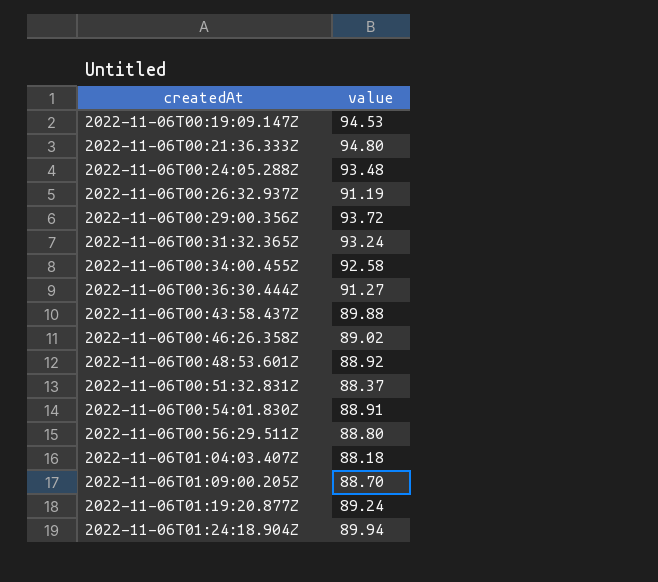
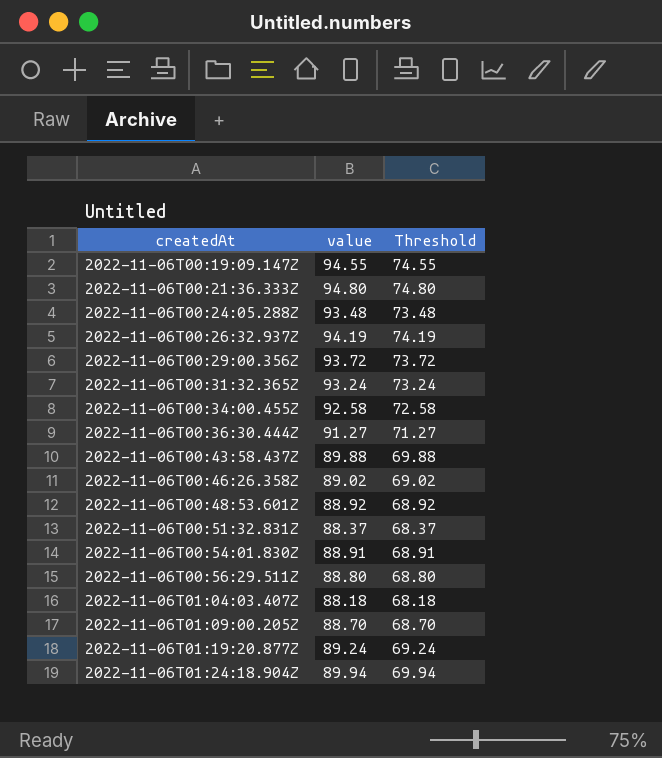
column Threshold | formula: none -> [value] - 20
2022-11-06T00:19:09.147Z | value: 94.53 -> 94.55
2022-11-06T00:26:32.937Z | value: 91.19 -> 94.19

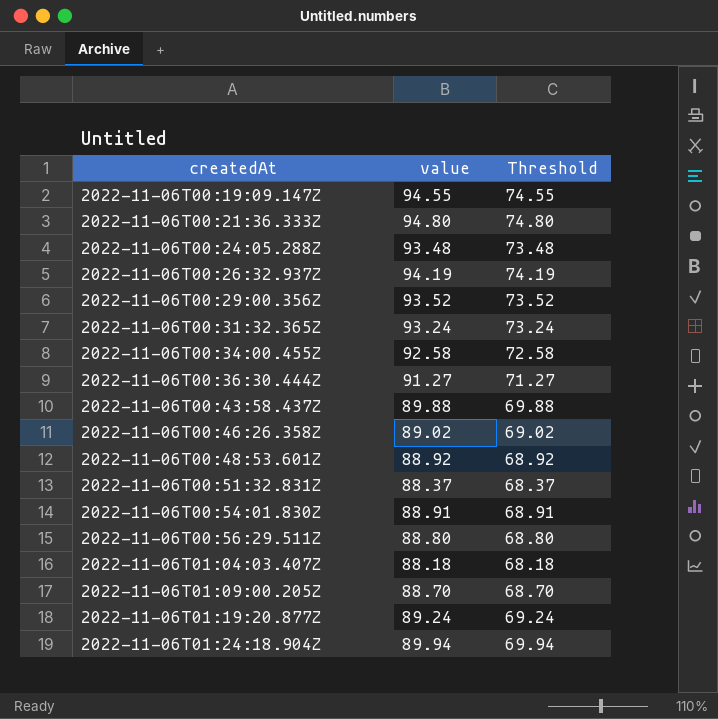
2022-11-06T00:29:00.356Z | value: 93.72 -> 93.52
2022-11-06T00:29:00.356Z | Threshold: 73.72 -> 73.52

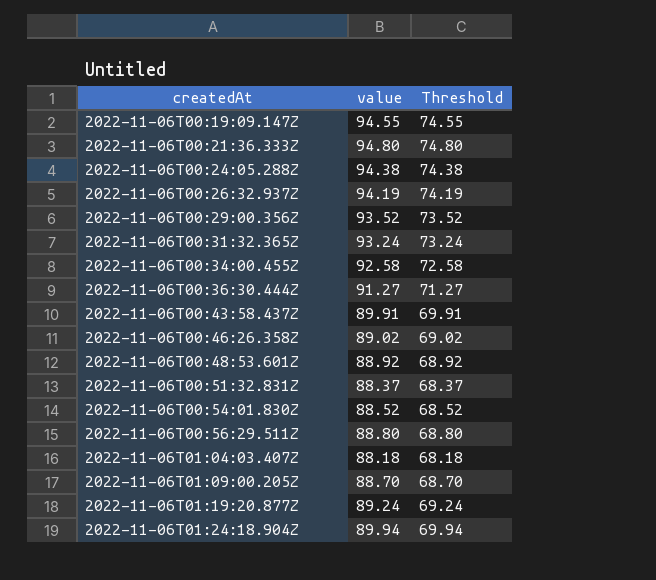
2022-11-06T00:24:05.288Z | value: 93.48 -> 94.38
2022-11-06T00:24:05.288Z | Threshold: 73.48 -> 74.38
2022-11-06T00:43:58.437Z | value: 89.88 -> 89.91
2022-11-06T00:43:58.437Z | Threshold: 69.88 -> 69.91
2022-11-06T00:54:01.830Z | value: 88.91 -> 88.52
2022-11-06T00:54:01.830Z | Threshold: 68.91 -> 68.52

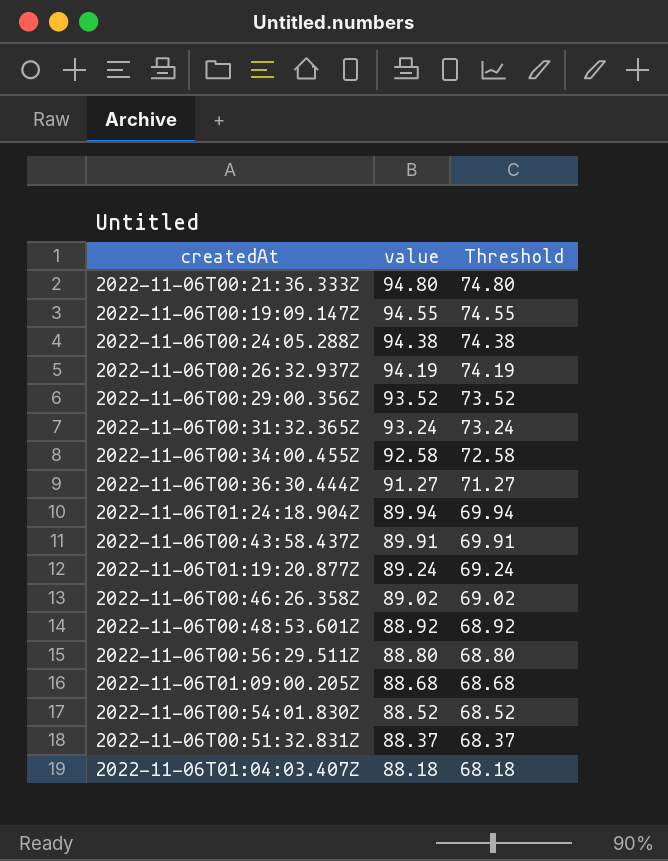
row order: createdAt ascending -> value descending
2022-11-06T01:09:00.205Z | value: 88.70 -> 88.68
2022-11-06T01:09:00.205Z | Threshold: 68.70 -> 68.68

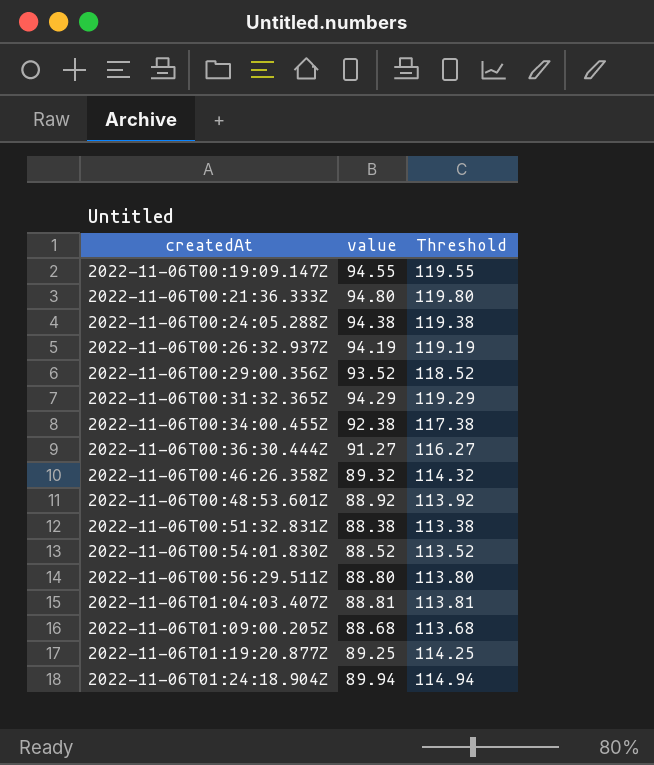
row order: value descending -> createdAt ascending
column Threshold | formula: [value] - 20 -> [value] + 25
row 2022-11-06T00:43:58.437Z: 89.91 | 69.91 -> none
2022-11-06T00:31:32.365Z | value: 93.24 -> 94.29
2022-11-06T00:34:00.455Z | value: 92.58 -> 92.38
2022-11-06T00:46:26.358Z | value: 89.02 -> 89.32
2022-11-06T00:51:32.831Z | value: 88.37 -> 88.38
2022-11-06T01:04:03.407Z | value: 88.18 -> 88.81
2022-11-06T01:19:20.877Z | value: 89.24 -> 89.25

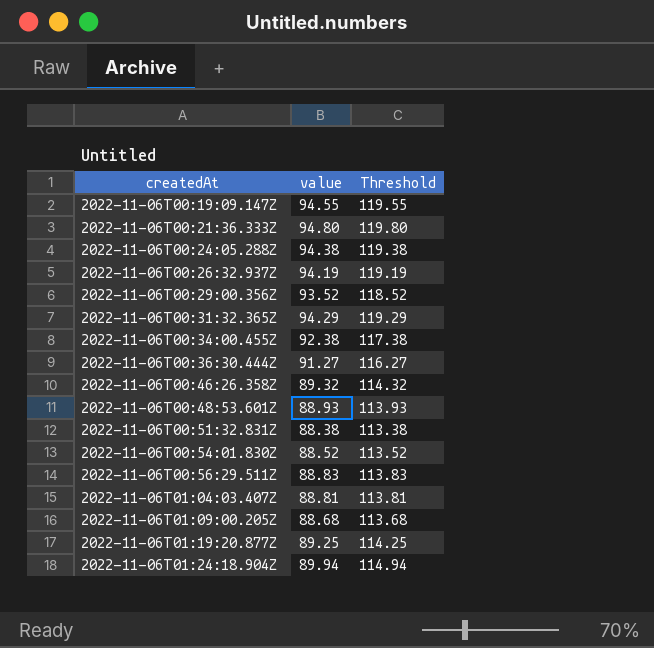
2022-11-06T00:48:53.601Z | value: 88.92 -> 88.93
2022-11-06T00:48:53.601Z | Threshold: 113.92 -> 113.93
2022-11-06T00:56:29.511Z | value: 88.80 -> 88.83
2022-11-06T00:56:29.511Z | Threshold: 113.80 -> 113.83

